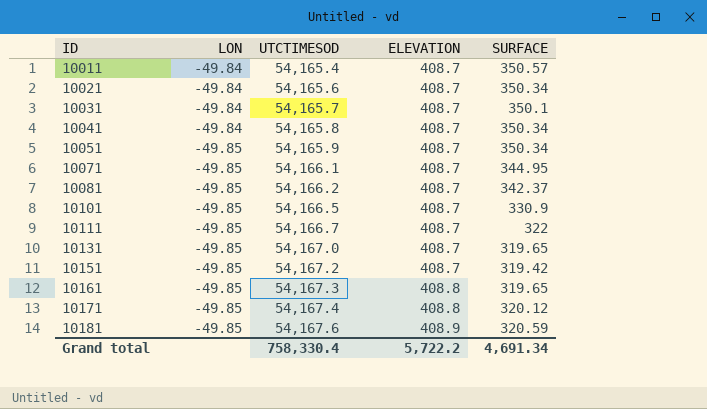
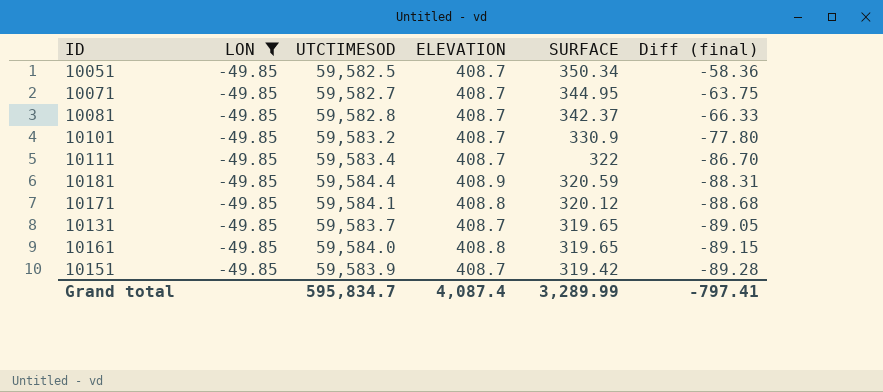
filter: none -> LON = -49.85
row order: ID ascending -> SURFACE descending
column Diff (final) | formula: none -> [SURFACE] - [ELEVATION]
10051 | UTCTIMESOD: 54,165.9 -> 59,582.5
10071 | UTCTIMESOD: 54,166.1 -> 59,582.7
10081 | UTCTIMESOD: 54,166.2 -> 59,582.8
10101 | UTCTIMESOD: 54,166.5 -> 59,583.2
10111 | UTCTIMESOD: 54,166.7 -> 59,583.4
10181 | UTCTIMESOD: 54,167.6 -> 59,584.4
10171 | UTCTIMESOD: 54,167.4 -> 59,584.1
10131 | UTCTIMESOD: 54,167.0 -> 59,583.7
10161 | UTCTIMESOD: 54,167.3 -> 59,584.0
10151 | UTCTIMESOD: 54,167.2 -> 59,583.9
Grand total | UTCTIMESOD: 758,330.4 -> 595,834.7
Grand total | ELEVATION: 5,722.2 -> 4,087.4
Grand total | SURFACE: 4,691.34 -> 3,289.99

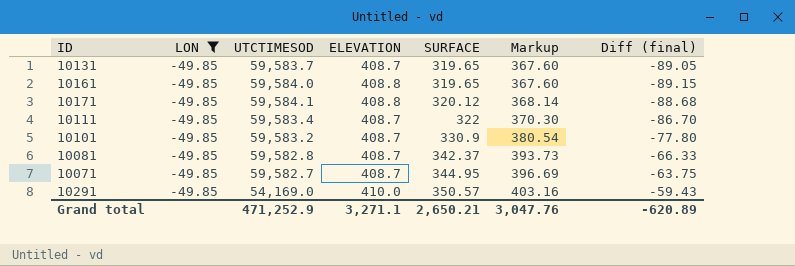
row order: SURFACE descending -> SURFACE ascending
column Markup | formula: none -> [SURFACE] * 1.15
row 10051: -49.85 | 59,582.5 | 408.7 | 350.34 | -58.36 -> none
row 10181: -49.85 | 59,584.4 | 408.9 | 320.59 | -88.31 -> none
row 10151: -49.85 | 59,583.9 | 408.7 | 319.42 | -89.28 -> none
row 10291: none -> -49.85 | 54,169.0 | 410.0 | 350.57 | 403.16 | -59.43
Grand total | UTCTIMESOD: 595,834.7 -> 471,252.9
Grand total | ELEVATION: 4,087.4 -> 3,271.1
Grand total | SURFACE: 3,289.99 -> 2,650.21
Grand total | Diff (final): -797.41 -> -620.89

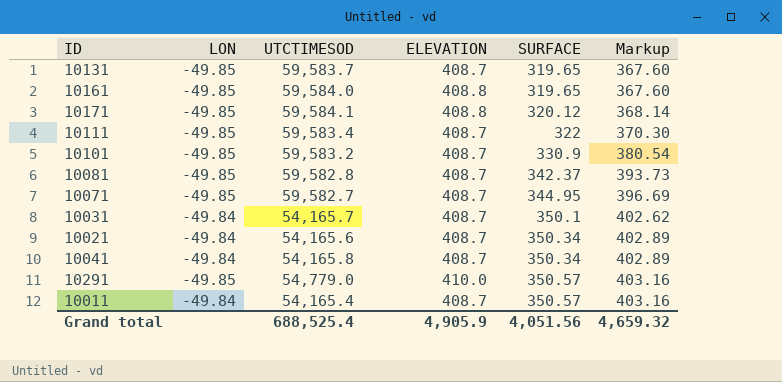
filter: LON = -49.85 -> none
column Diff (final) | formula: [SURFACE] - [ELEVATION] -> none
10291 | UTCTIMESOD: 54,169.0 -> 54,779.0
Grand total | UTCTIMESOD: 471,252.9 -> 688,525.4
Grand total | ELEVATION: 3,271.1 -> 4,905.9
Grand total | SURFACE: 2,650.21 -> 4,051.56
Grand total | Markup: 3,047.76 -> 4,659.32

